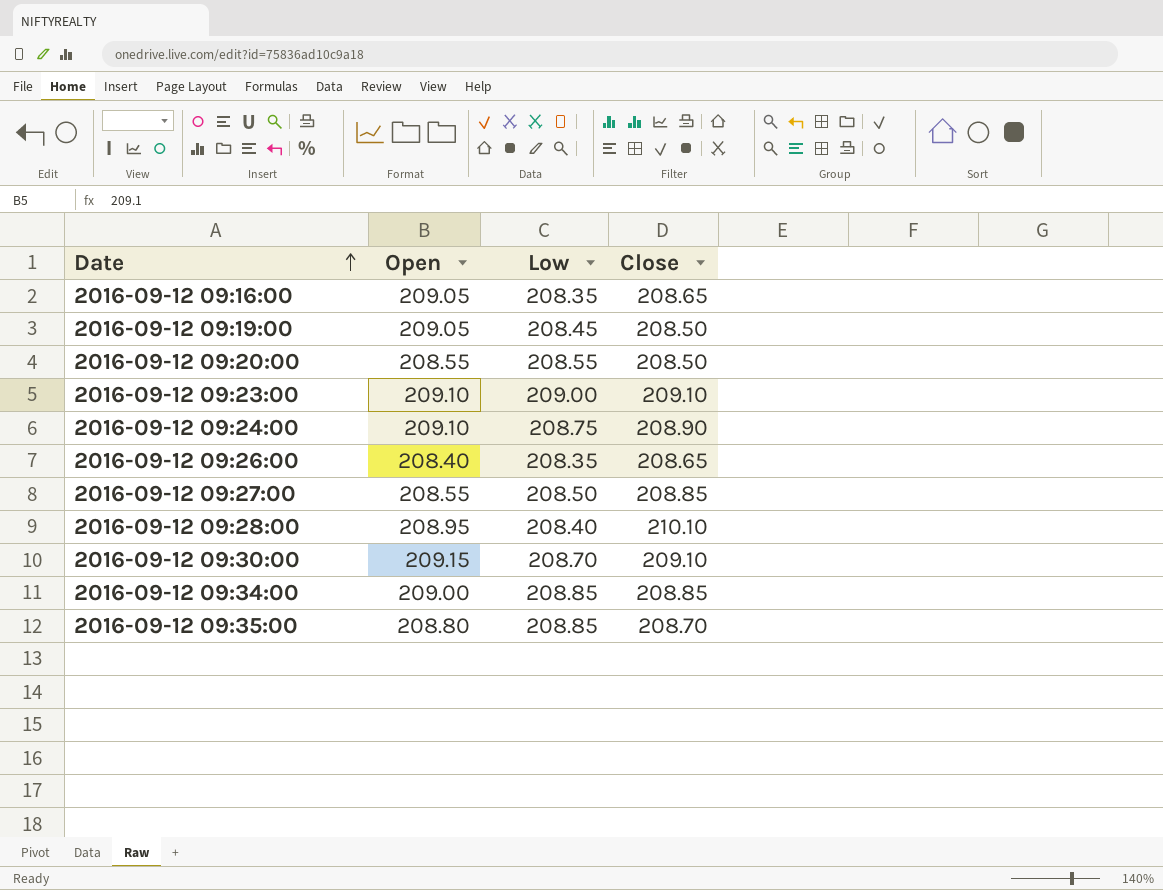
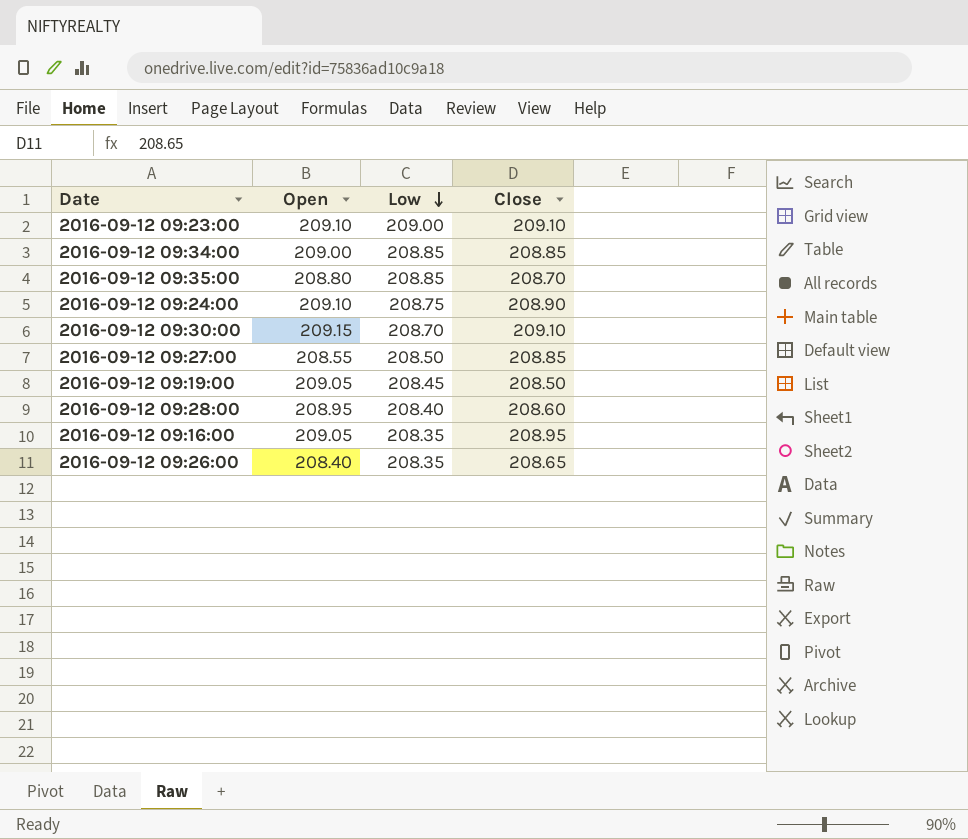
row order: Date ascending -> Low descending
row 2016-09-12 09:20:00: 208.55 | 208.55 | 208.50 -> none
2016-09-12 09:28:00 | Close: 210.10 -> 208.60
2016-09-12 09:16:00 | Close: 208.65 -> 208.95

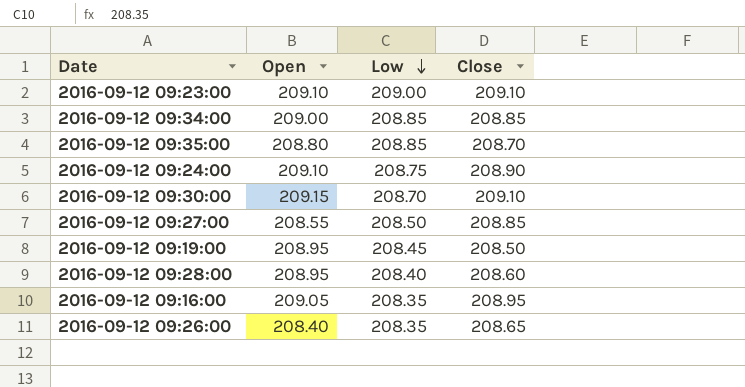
2016-09-12 09:19:00 | Open: 209.05 -> 208.95

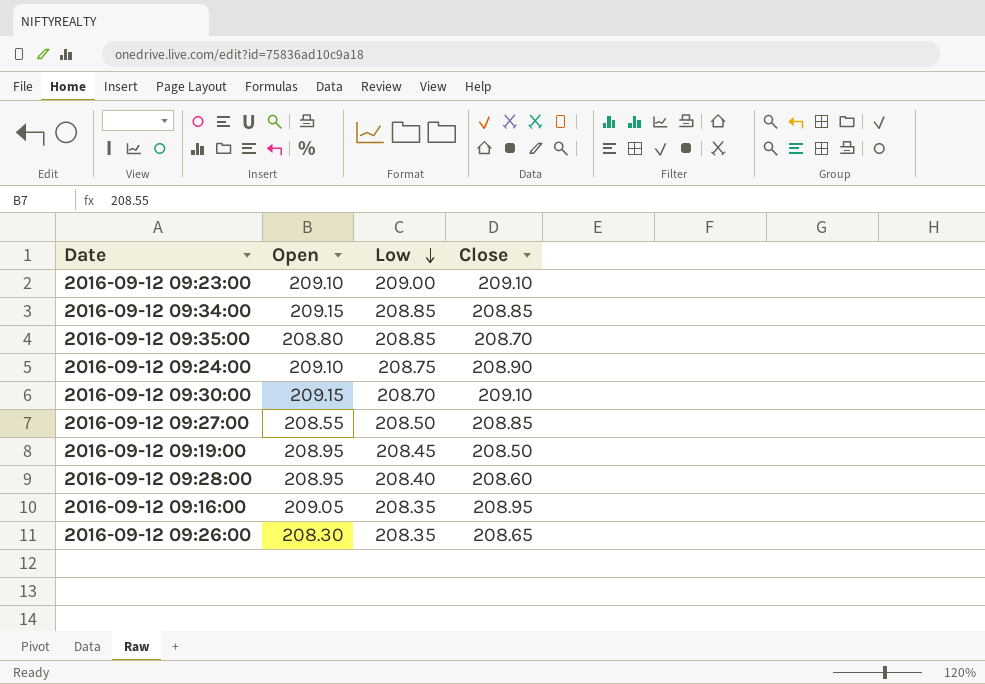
2016-09-12 09:34:00 | Open: 209.00 -> 209.15
2016-09-12 09:26:00 | Open: 208.40 -> 208.30

